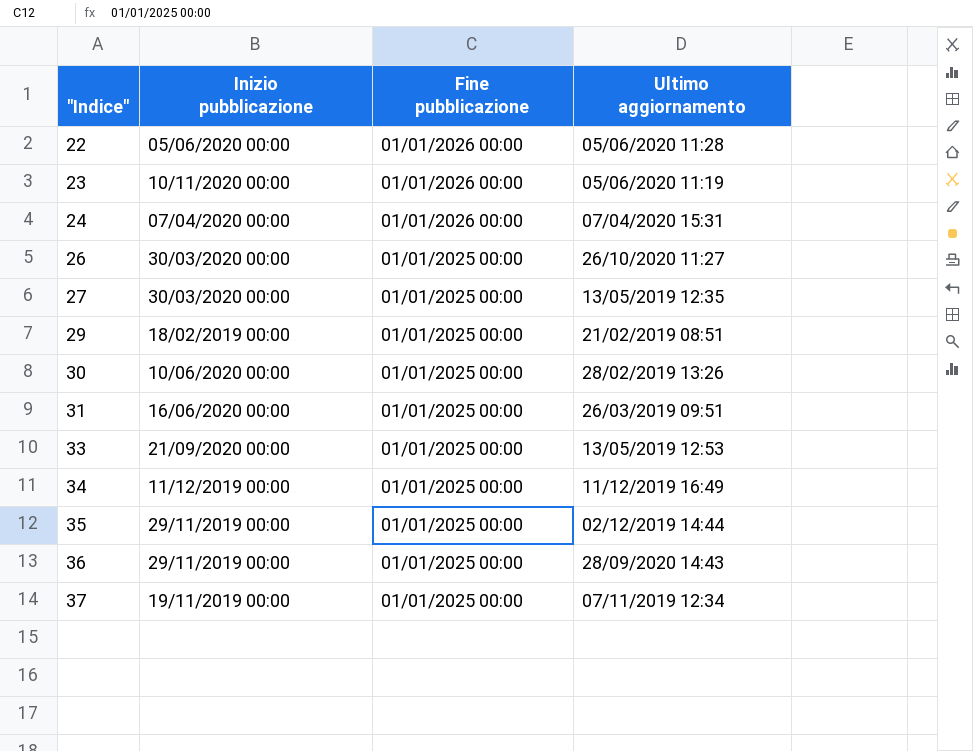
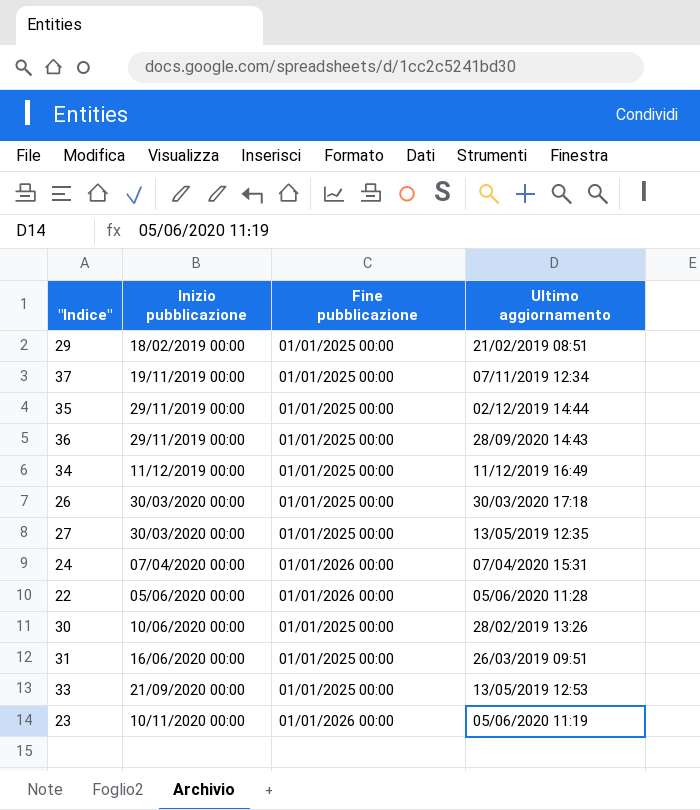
row order: "Indice" ascending -> Inizio pubblicazione ascending
26 | Ultimo aggiornamento: 26/10/2020 11:27 -> 30/03/2020 17:18

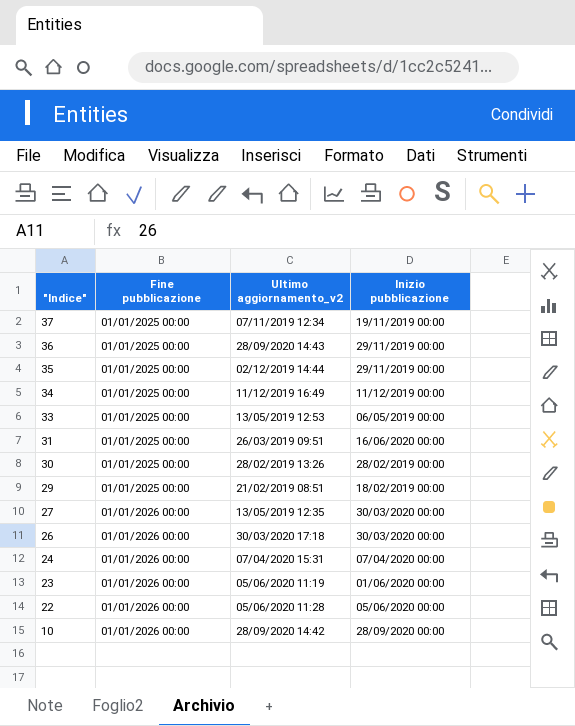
row order: Inizio pubblicazione ascending -> "Indice" descending
column name: Ultimo aggiornamento -> Ultimo aggiornamento_v2
column Inizio pubblicazione | position: 2 -> 4
33 | Inizio pubblicazione: 21/09/2020 00:00 -> 06/05/2019 00:00
30 | Inizio pubblicazione: 10/06/2020 00:00 -> 28/02/2019 00:00
27 | Fine pubblicazione: 01/01/2025 00:00 -> 01/01/2026 00:00
26 | Fine pubblicazione: 01/01/2025 00:00 -> 01/01/2026 00:00
23 | Inizio pubblicazione: 10/11/2020 00:00 -> 01/06/2020 00:00
row 10: none -> 01/01/2026 00:00 | 28/09/2020 14:42 | 28/09/2020 00:00

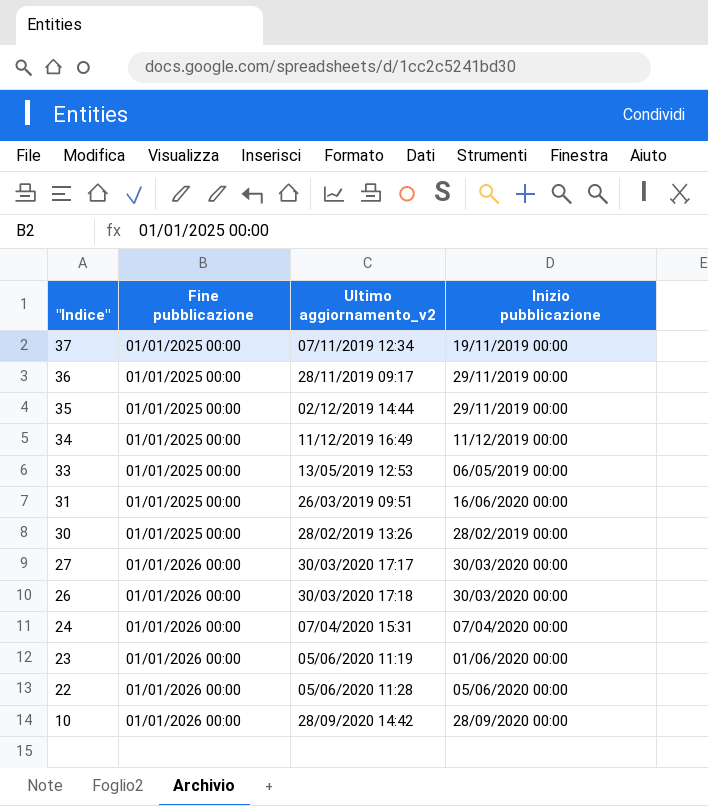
row 29: 01/01/2025 00:00 | 21/02/2019 08:51 | 18/02/2019 00:00 -> none
36 | Ultimo aggiornamento_v2: 28/09/2020 14:43 -> 28/11/2019 09:17
27 | Ultimo aggiornamento_v2: 13/05/2019 12:35 -> 30/03/2020 17:17

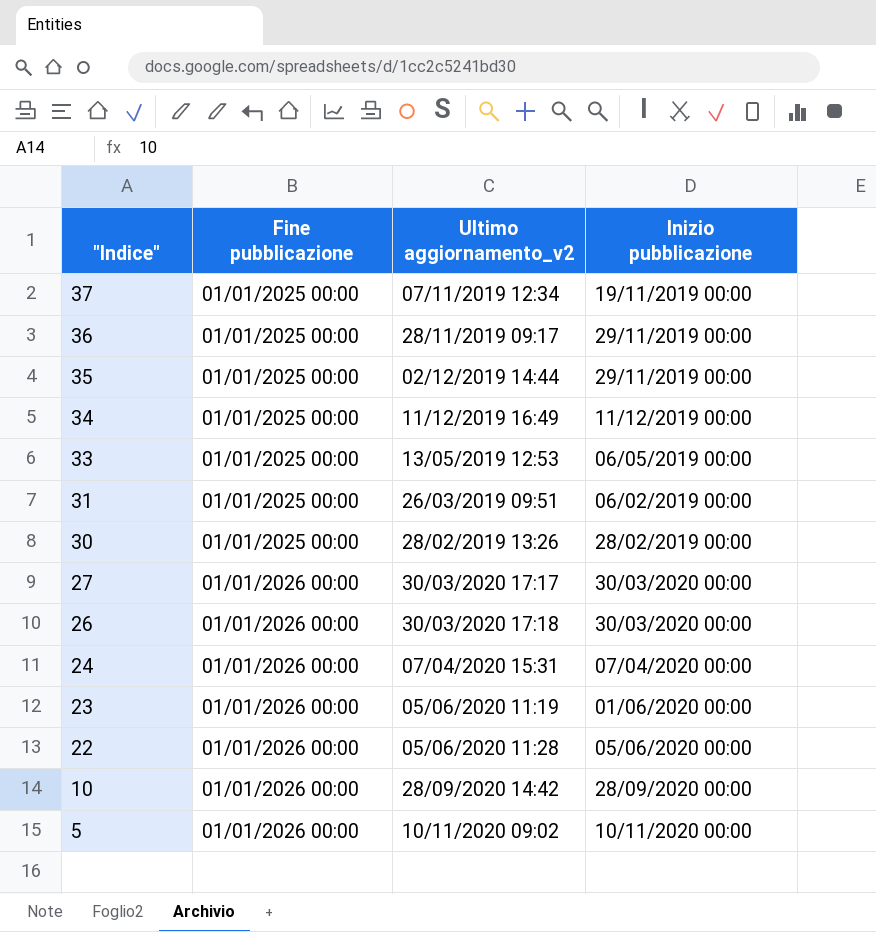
31 | Inizio pubblicazione: 16/06/2020 00:00 -> 06/02/2019 00:00
row 5: none -> 01/01/2026 00:00 | 10/11/2020 09:02 | 10/11/2020 00:00

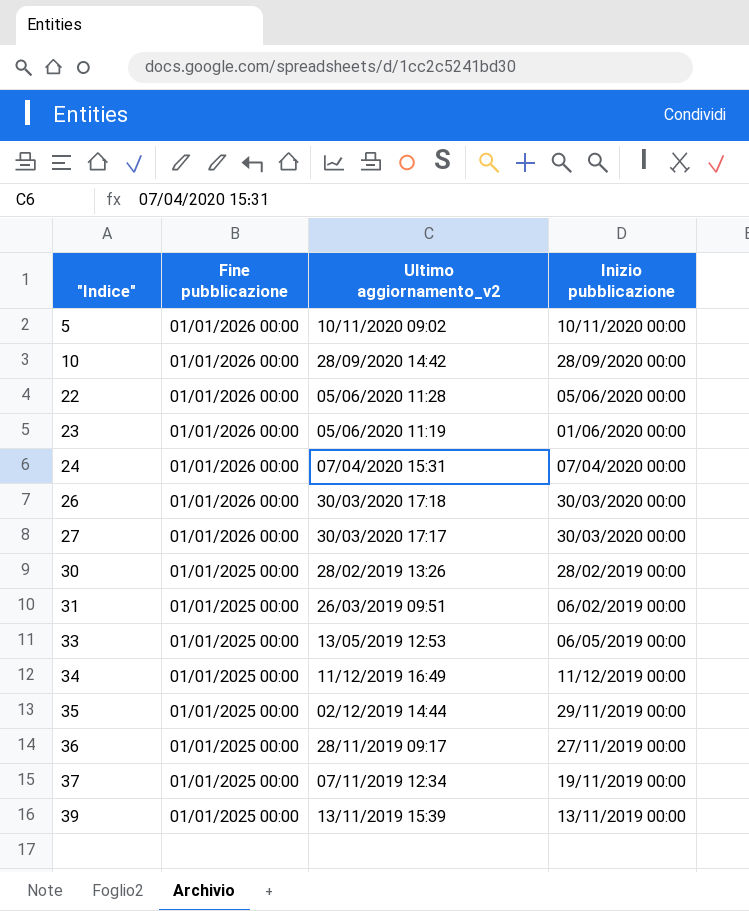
row order: "Indice" descending -> "Indice" ascending
36 | Inizio pubblicazione: 29/11/2019 00:00 -> 27/11/2019 00:00
row 39: none -> 01/01/2025 00:00 | 13/11/2019 15:39 | 13/11/2019 00:00

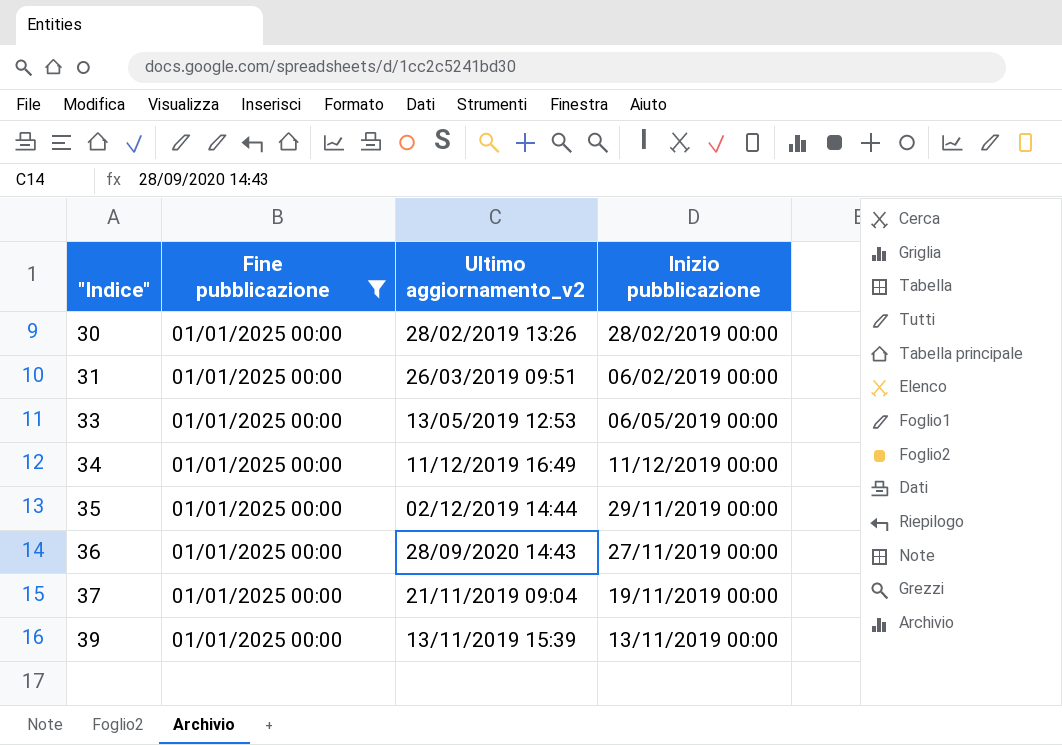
filter: none -> Fine pubblicazione = 01/01/2025 00:00
36 | Ultimo aggiornamento_v2: 28/11/2019 09:17 -> 28/09/2020 14:43
37 | Ultimo aggiornamento_v2: 07/11/2019 12:34 -> 21/11/2019 09:04

